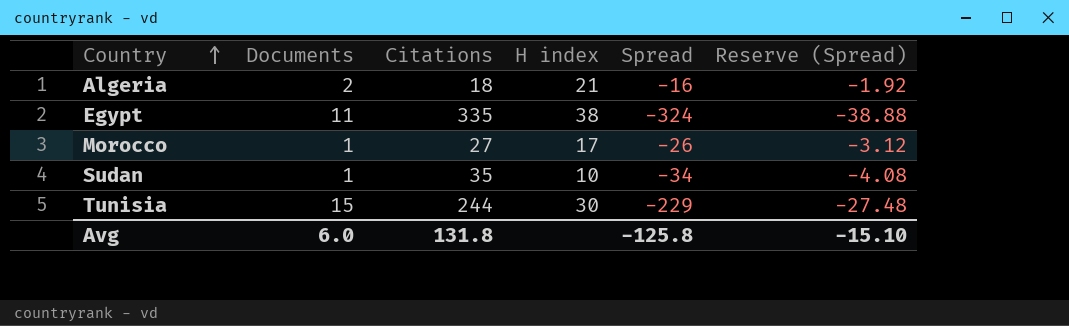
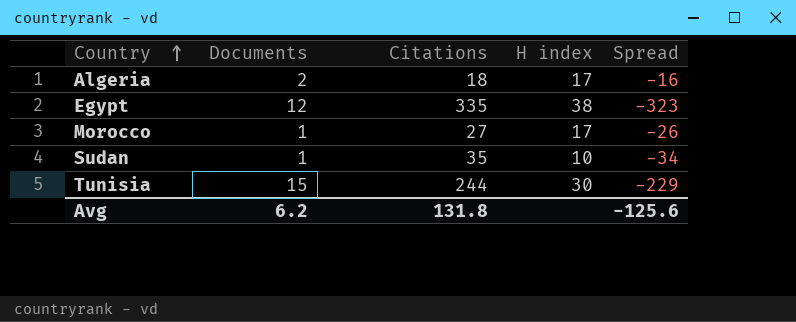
column Reserve (Spread) | formula: [Spread] * 0.12 -> none
Algeria | H index: 21 -> 17
Egypt | Documents: 11 -> 12
Egypt | Spread: -324 -> -323
Avg | Documents: 6.0 -> 6.2
Avg | Spread: -125.8 -> -125.6

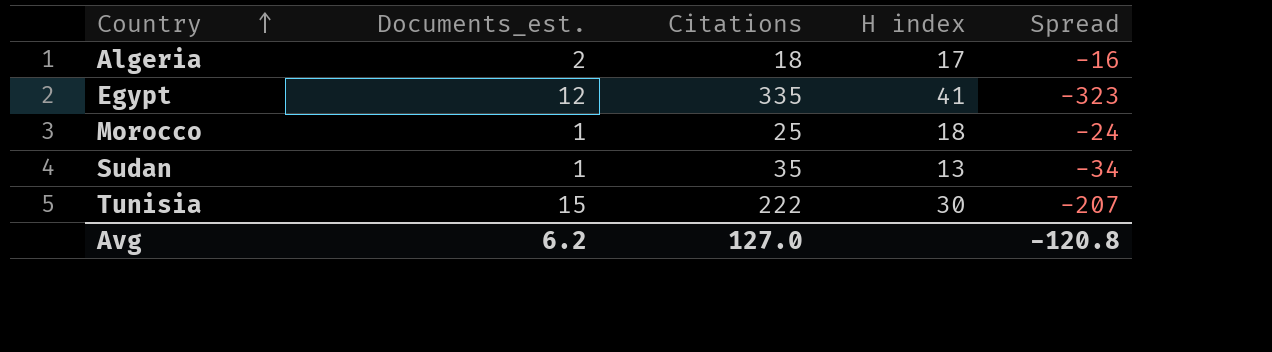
column name: Documents -> Documents_est.
Egypt | H index: 38 -> 41
Morocco | Citations: 27 -> 25
Morocco | H index: 17 -> 18
Morocco | Spread: -26 -> -24
Sudan | H index: 10 -> 13
Tunisia | Citations: 244 -> 222
Tunisia | Spread: -229 -> -207
Avg | Citations: 131.8 -> 127.0
Avg | Spread: -125.6 -> -120.8

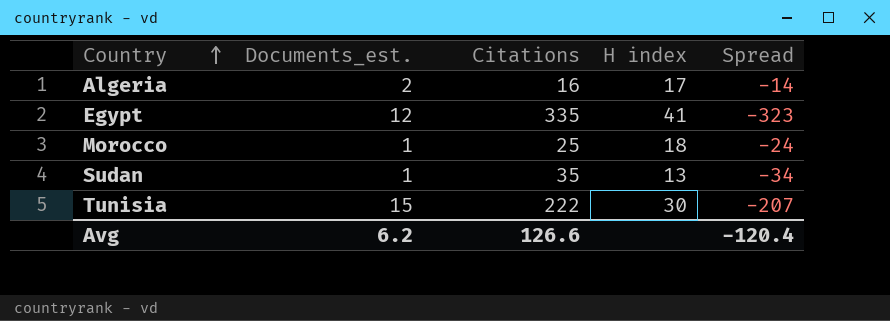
Algeria | Citations: 18 -> 16
Algeria | Spread: -16 -> -14
Avg | Citations: 127.0 -> 126.6
Avg | Spread: -120.8 -> -120.4

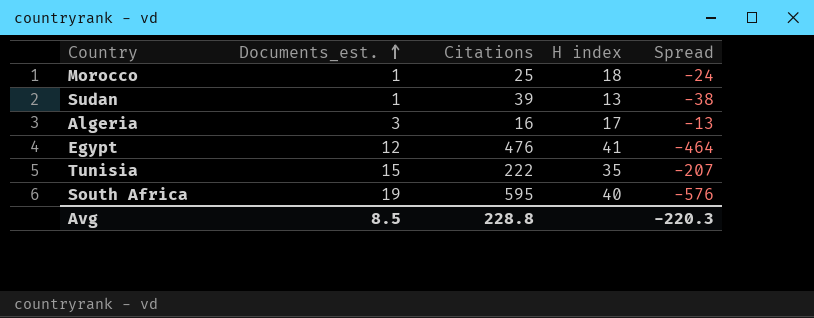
row order: Country ascending -> Documents_est. ascending
Sudan | Citations: 35 -> 39
Sudan | Spread: -34 -> -38
Algeria | Documents_est.: 2 -> 3
Algeria | Spread: -14 -> -13
Egypt | Citations: 335 -> 476
Egypt | Spread: -323 -> -464
Tunisia | H index: 30 -> 35
row South Africa: none -> 19 | 595 | 40 | -576
Avg | Documents_est.: 6.2 -> 8.5
Avg | Citations: 126.6 -> 228.8
Avg | Spread: -120.4 -> -220.3

